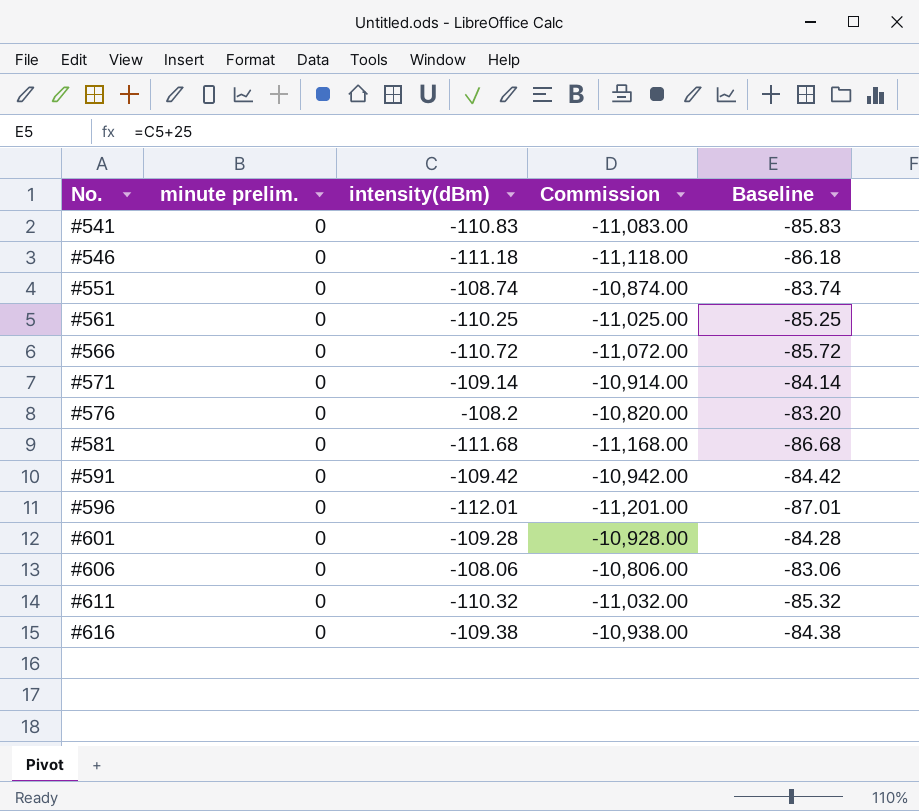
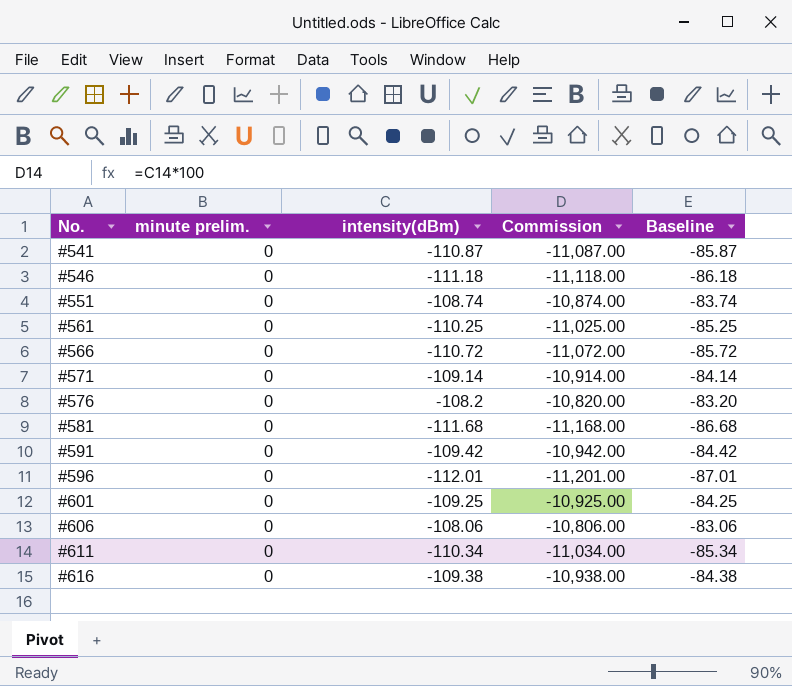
#541 | intensity(dBm): -110.83 -> -110.87
#541 | Commission: -11,083.00 -> -11,087.00
#541 | Baseline: -85.83 -> -85.87
#601 | intensity(dBm): -109.28 -> -109.25
#601 | Commission: -10,928.00 -> -10,925.00
#601 | Baseline: -84.28 -> -84.25
#611 | intensity(dBm): -110.32 -> -110.34
#611 | Commission: -11,032.00 -> -11,034.00
#611 | Baseline: -85.32 -> -85.34

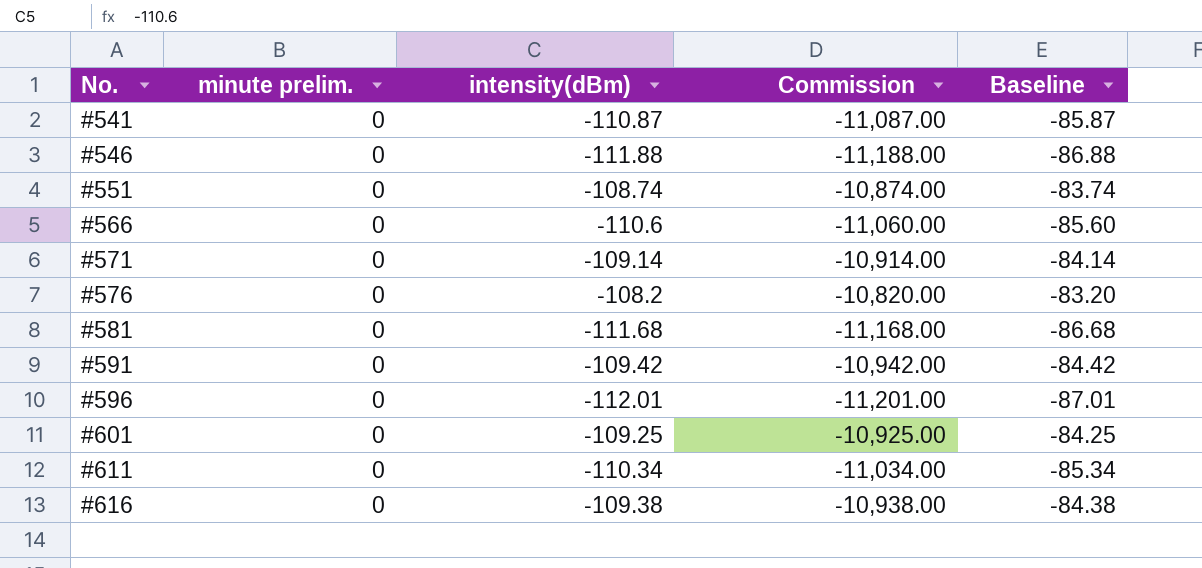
row #561: 0 | -110.25 | -11,025.00 | -85.25 -> none
row #606: 0 | -108.06 | -10,806.00 | -83.06 -> none
#546 | intensity(dBm): -111.18 -> -111.88
#546 | Commission: -11,118.00 -> -11,188.00
#546 | Baseline: -86.18 -> -86.88
#566 | intensity(dBm): -110.72 -> -110.6
#566 | Commission: -11,072.00 -> -11,060.00
#566 | Baseline: -85.72 -> -85.60

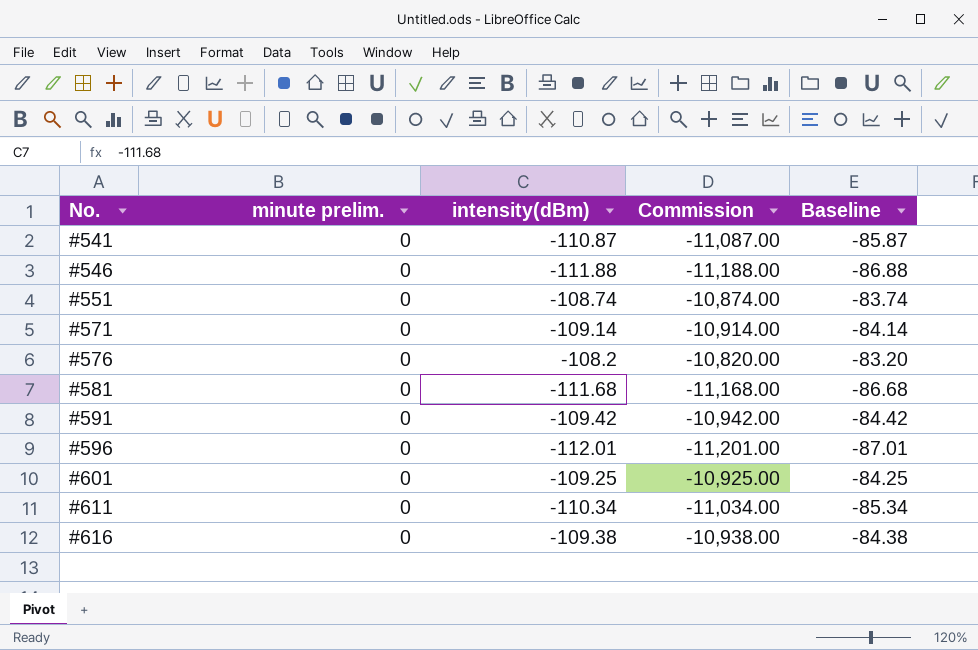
row #566: 0 | -110.6 | -11,060.00 | -85.60 -> none

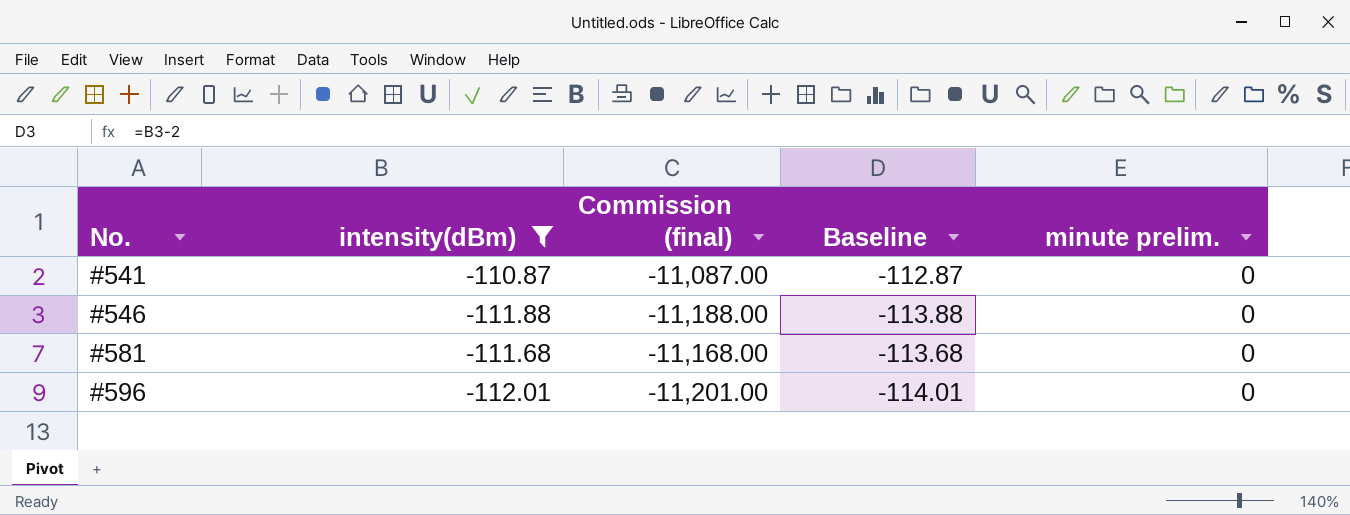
filter: none -> intensity(dBm) <= -110.87
column name: Commission -> Commission (final)
column Baseline | formula: [intensity(dBm)] + 25 -> [intensity(dBm)] - 2
column minute prelim. | position: 2 -> 5

